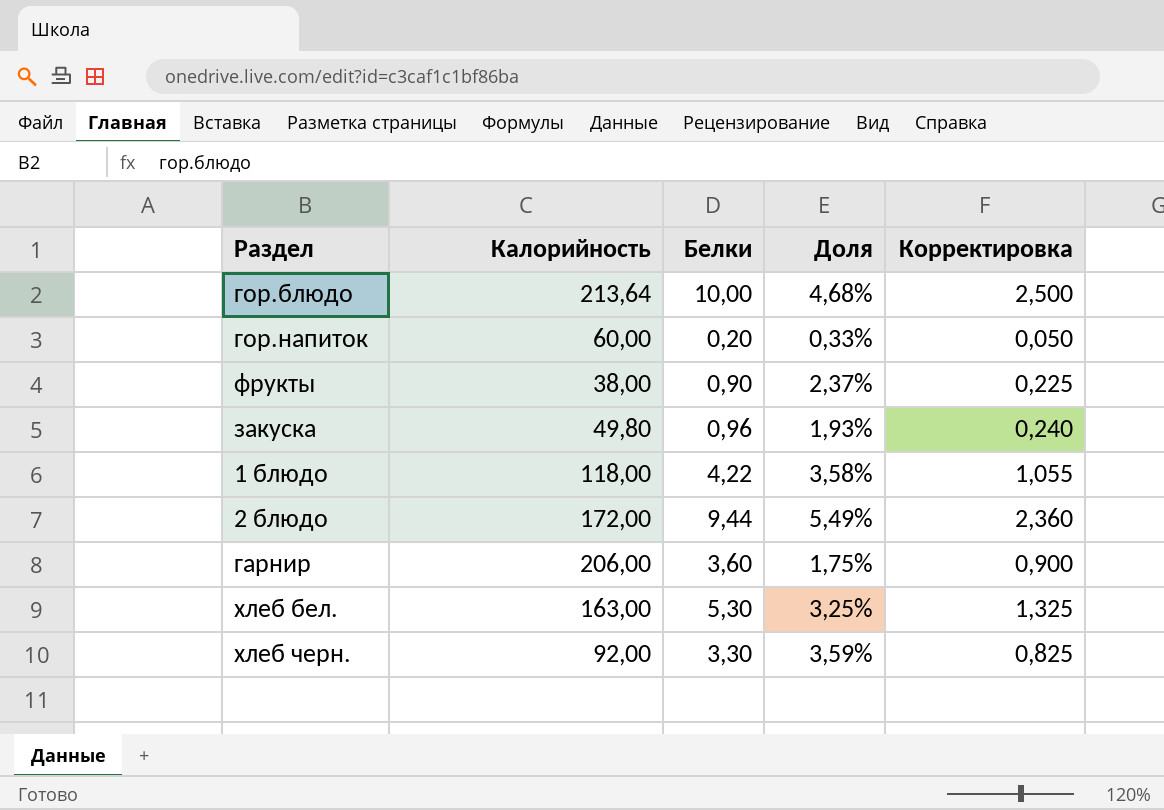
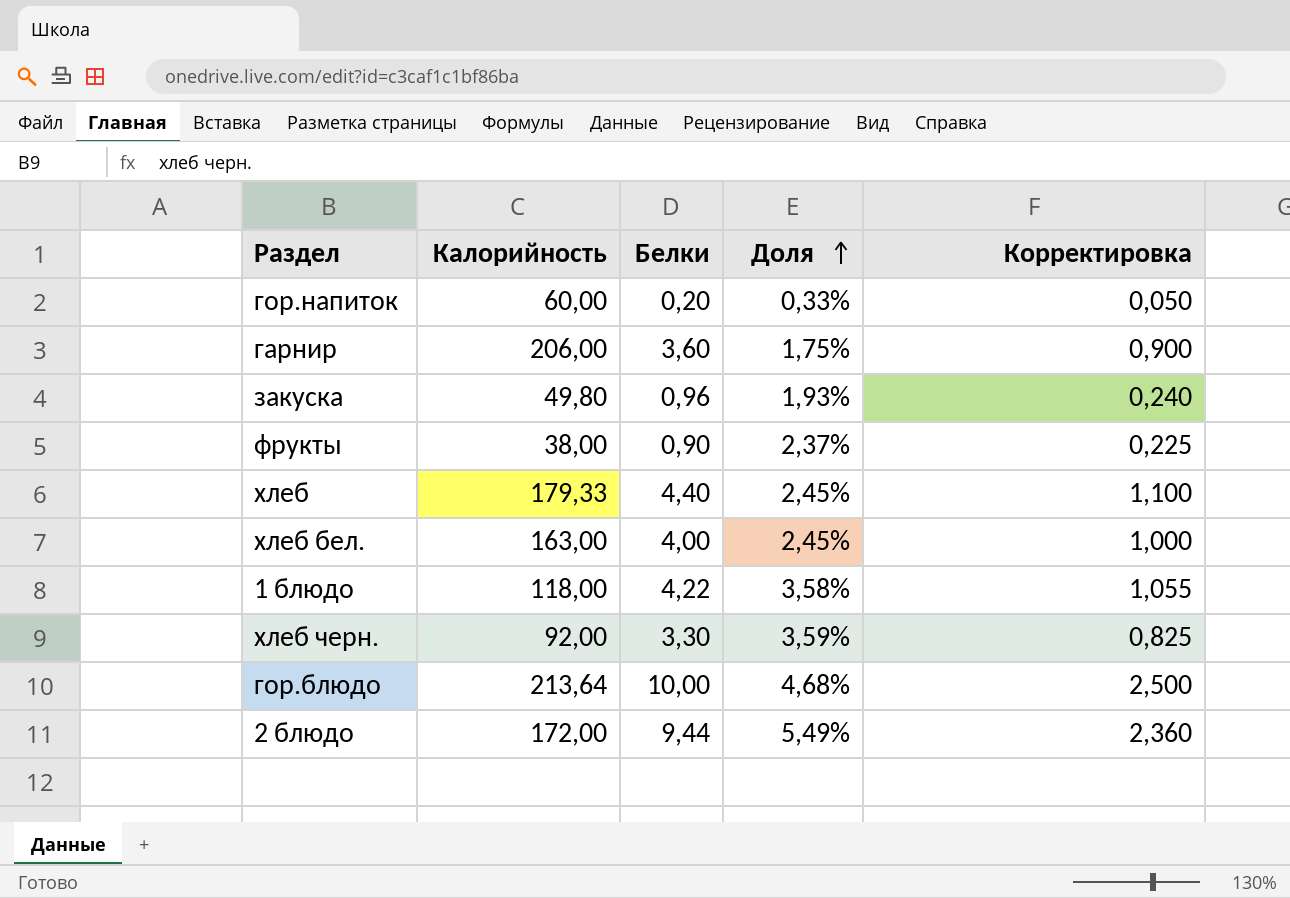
row order: none -> Доля ascending
row хлеб: none -> 179,33 | 4,40 | 2,45% | 1,100
хлеб бел. | Белки: 5,30 -> 4,00
хлеб бел. | Доля: 3,25% -> 2,45%
хлеб бел. | Корректировка: 1,325 -> 1,000

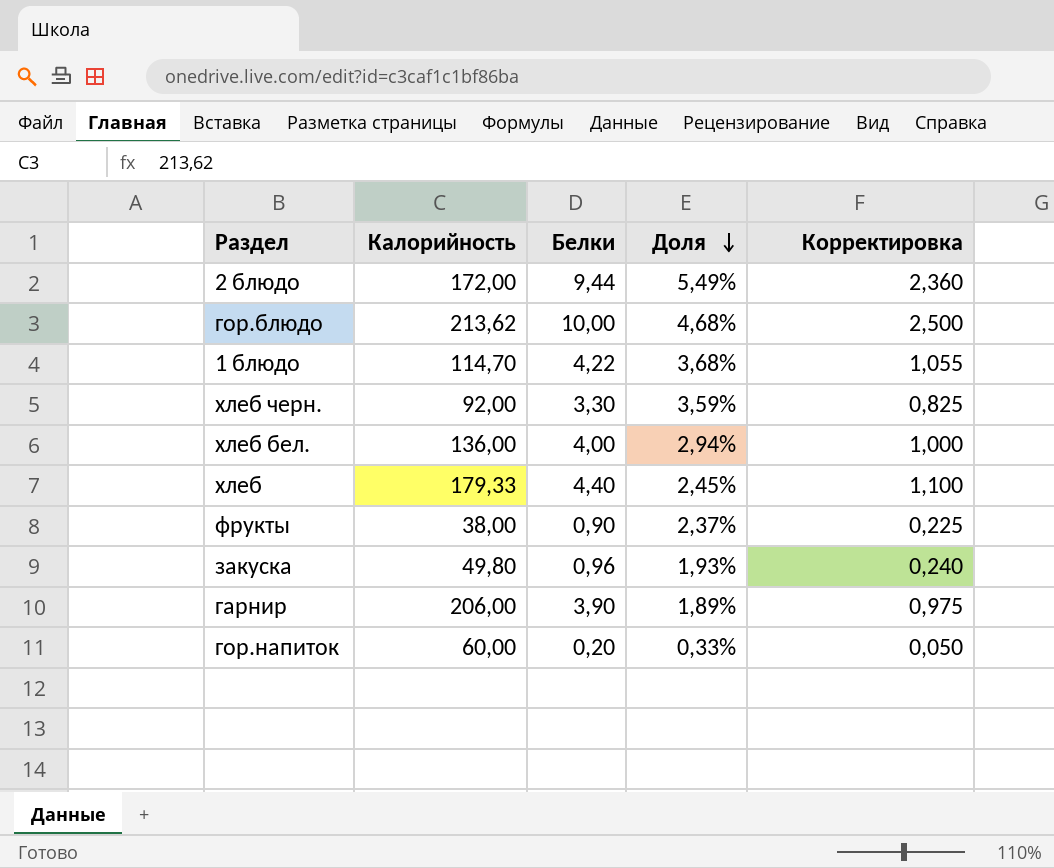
row order: Доля ascending -> Доля descending
гор.блюдо | Калорийность: 213,64 -> 213,62
1 блюдо | Калорийность: 118,00 -> 114,70
1 блюдо | Доля: 3,58% -> 3,68%
хлеб бел. | Калорийность: 163,00 -> 136,00
хлеб бел. | Доля: 2,45% -> 2,94%
гарнир | Белки: 3,60 -> 3,90
гарнир | Доля: 1,75% -> 1,89%
гарнир | Корректировка: 0,900 -> 0,975

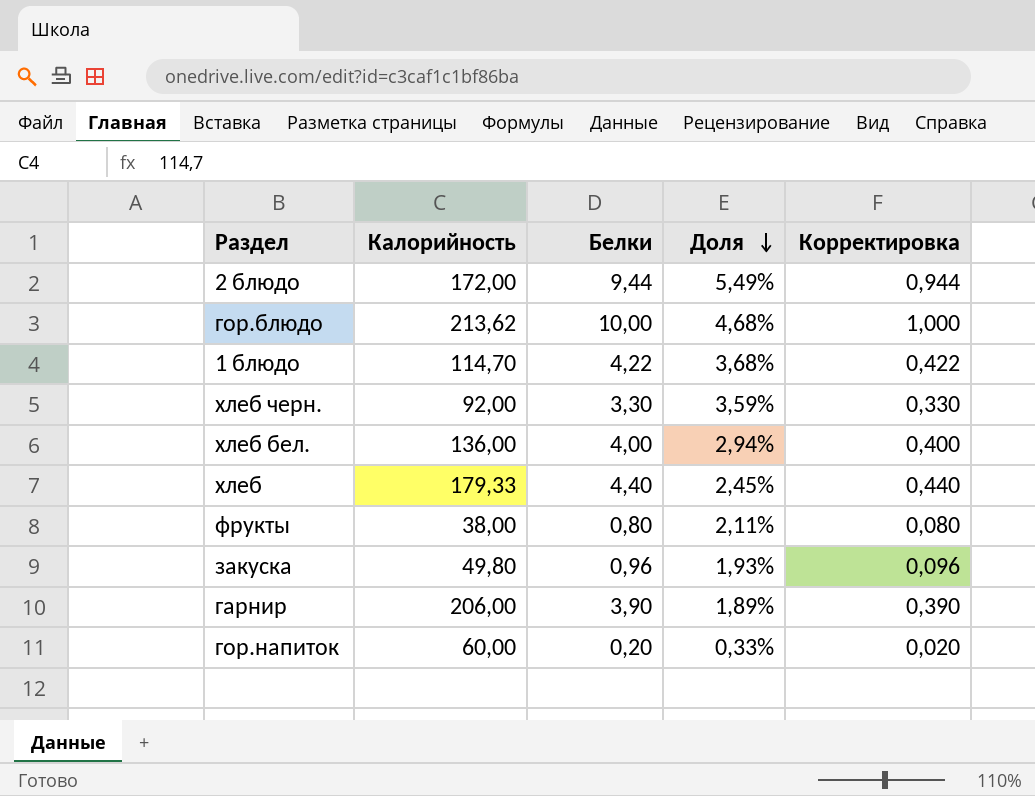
column Корректировка | formula: [Белки] * 0,25 -> [Белки] * 0,1
фрукты | Белки: 0,90 -> 0,80
фрукты | Доля: 2,37% -> 2,11%

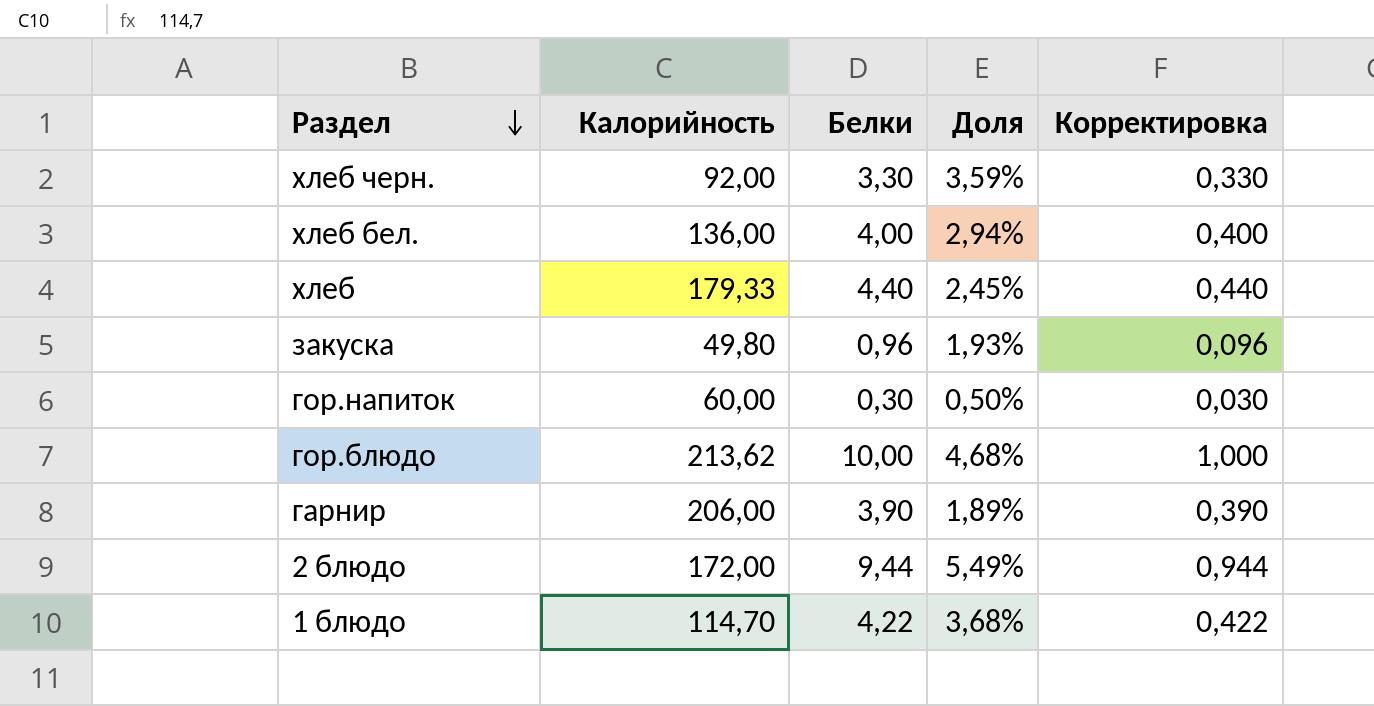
row order: Доля descending -> Раздел descending
row фрукты: 38,00 | 0,80 | 2,11% | 0,080 -> none
гор.напиток | Белки: 0,20 -> 0,30
гор.напиток | Доля: 0,33% -> 0,50%
гор.напиток | Корректировка: 0,020 -> 0,030

